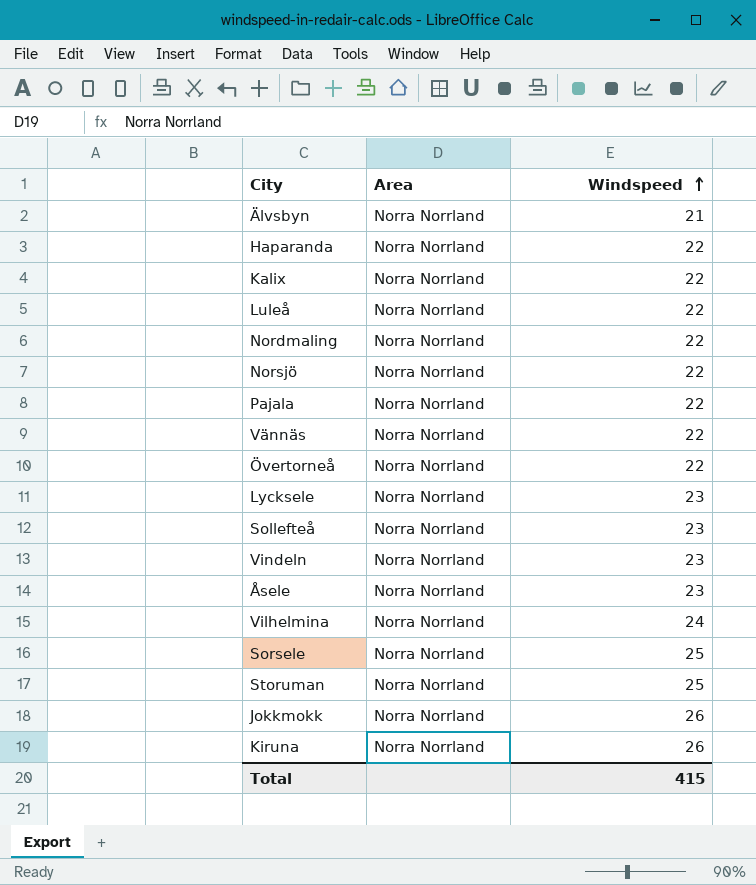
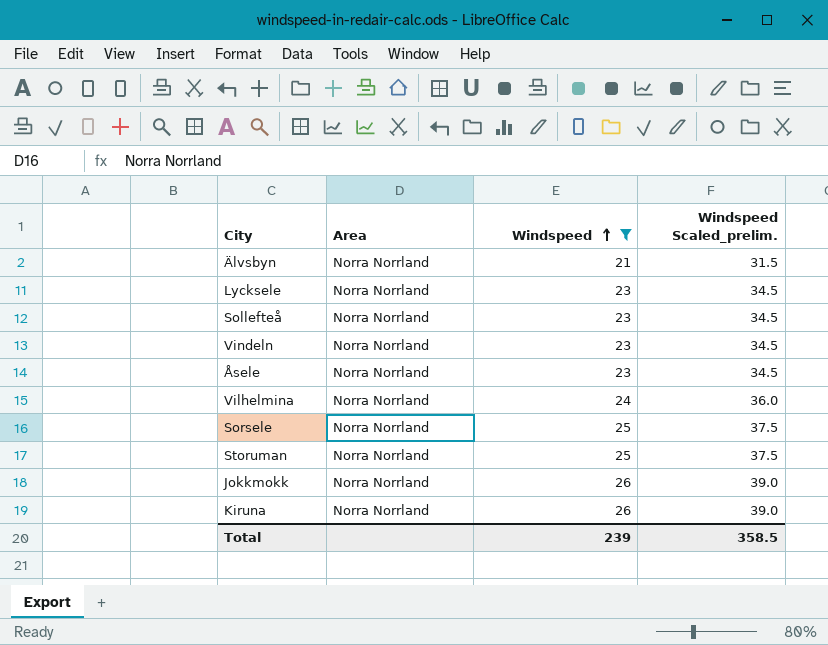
filter: none -> Windspeed != 22
column Windspeed Scaled_prelim. | formula: none -> [Windspeed] * 1.5
Total | Windspeed: 415 -> 239

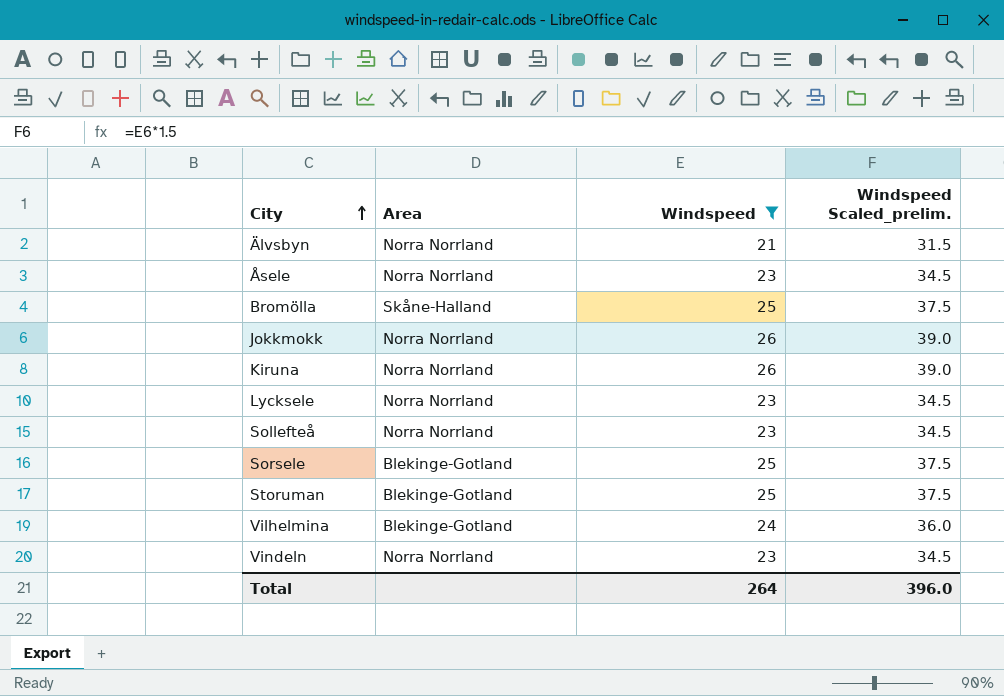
row order: Windspeed ascending -> City ascending
row Bromölla: none -> Skåne-Halland | 25 | 37.5
Sorsele | Area: Norra Norrland -> Blekinge-Gotland
Storuman | Area: Norra Norrland -> Blekinge-Gotland
Vilhelmina | Area: Norra Norrland -> Blekinge-Gotland
Total | Windspeed: 239 -> 264
Total | Windspeed Scaled_prelim.: 358.5 -> 396.0

